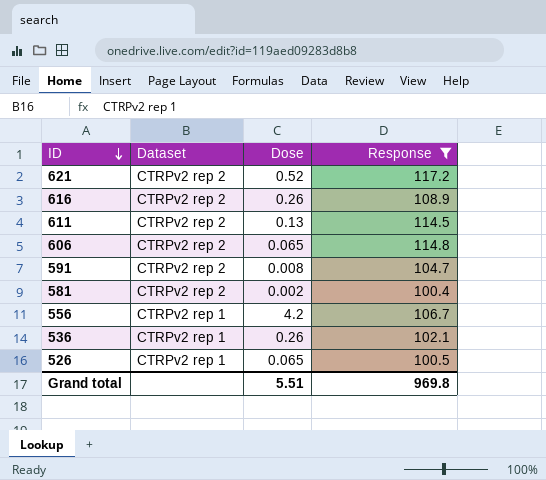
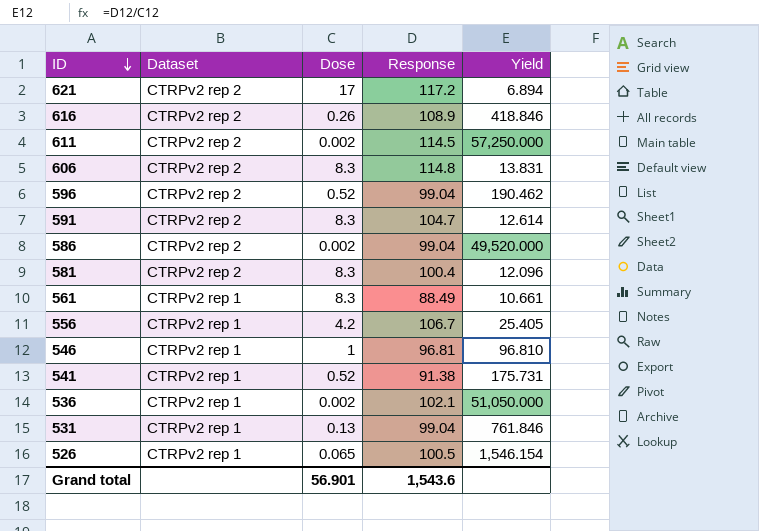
filter: Response >= 100.4 -> none
column Yield | formula: none -> [Response] / [Dose]
621 | Dose: 0.52 -> 17
611 | Dose: 0.13 -> 0.002
606 | Dose: 0.065 -> 8.3
591 | Dose: 0.008 -> 8.3
581 | Dose: 0.002 -> 8.3
536 | Dose: 0.26 -> 0.002
Grand total | Dose: 5.51 -> 56.901
Grand total | Response: 969.8 -> 1,543.6

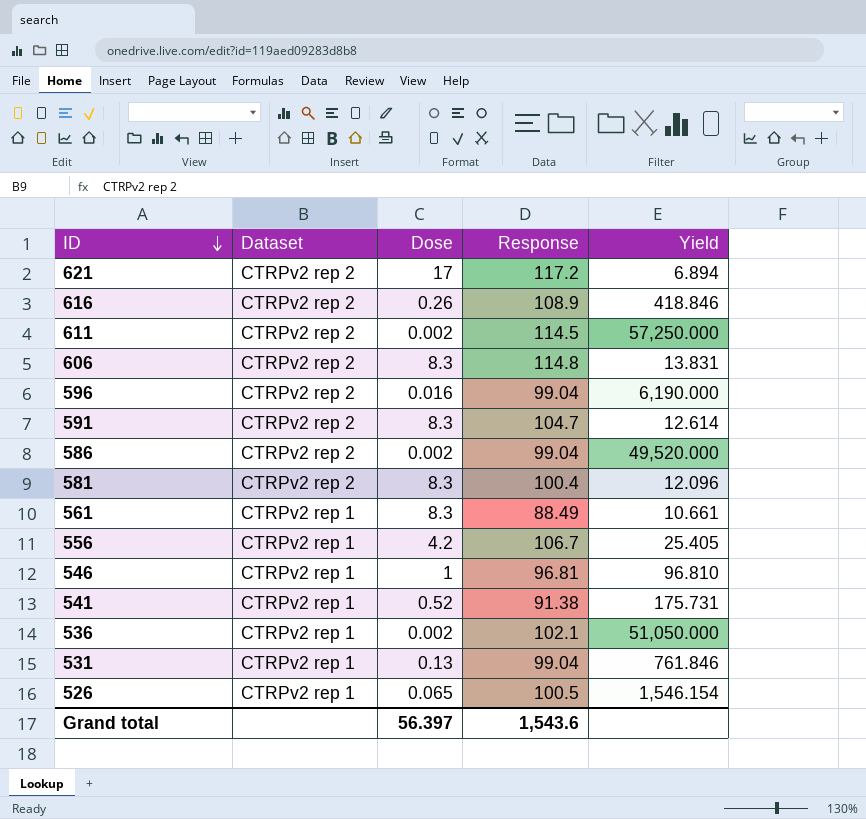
596 | Dose: 0.52 -> 0.016
596 | Yield: 190.462 -> 6,190.000
Grand total | Dose: 56.901 -> 56.397

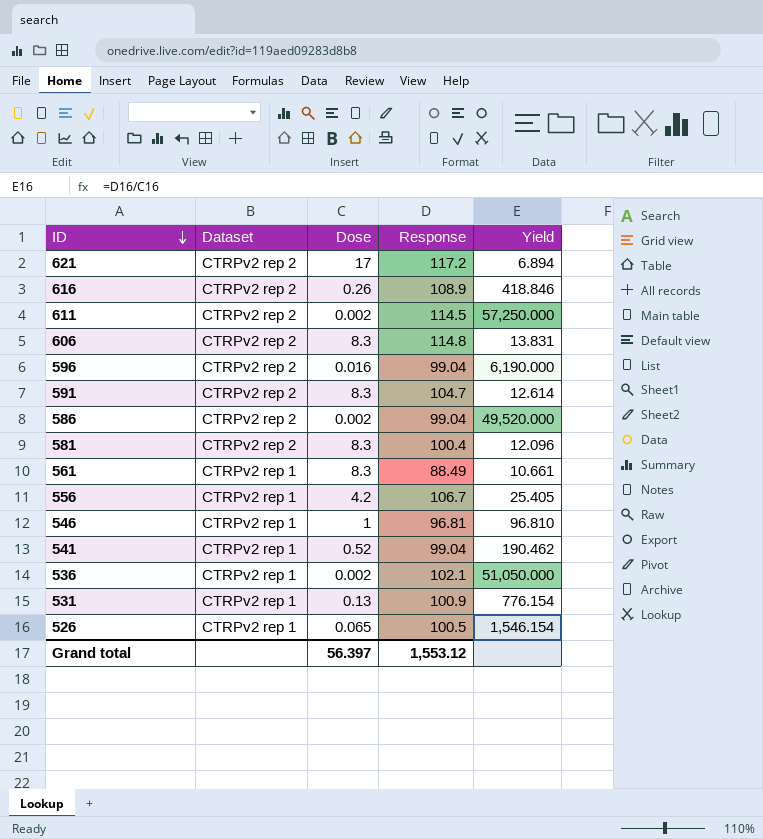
541 | Response: 91.38 -> 99.04
541 | Yield: 175.731 -> 190.462
531 | Response: 99.04 -> 100.9
531 | Yield: 761.846 -> 776.154
Grand total | Response: 1,543.6 -> 1,553.12

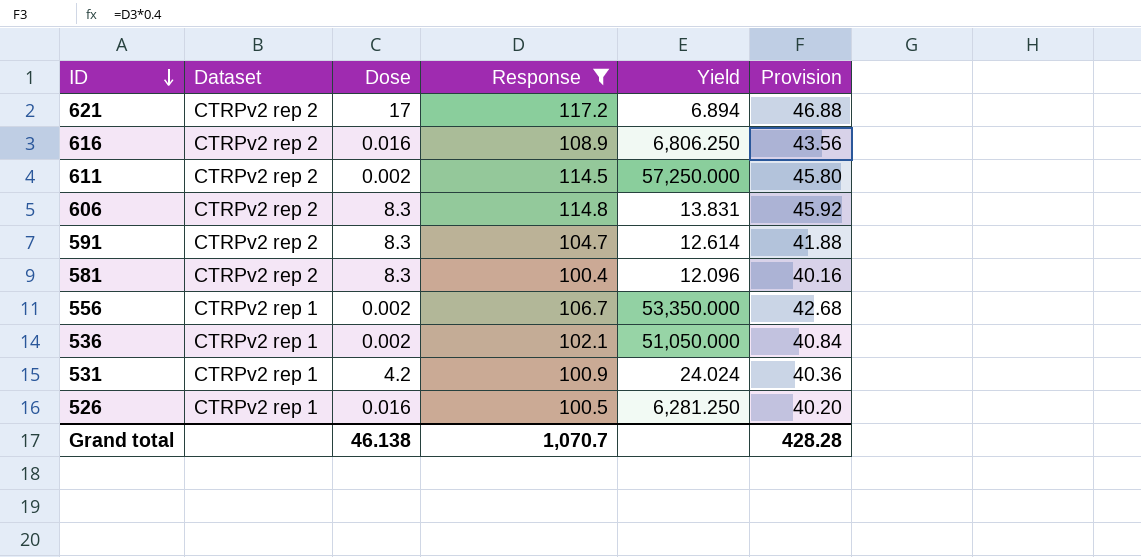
filter: none -> Response >= 100.4
column Provision | formula: none -> [Response] * 0.4
616 | Dose: 0.26 -> 0.016
616 | Yield: 418.846 -> 6,806.250
556 | Dose: 4.2 -> 0.002
556 | Yield: 25.405 -> 53,350.000
531 | Dose: 0.13 -> 4.2
531 | Yield: 776.154 -> 24.024
526 | Dose: 0.065 -> 0.016
526 | Yield: 1,546.154 -> 6,281.250
Grand total | Dose: 56.397 -> 46.138
Grand total | Response: 1,553.12 -> 1,070.7

